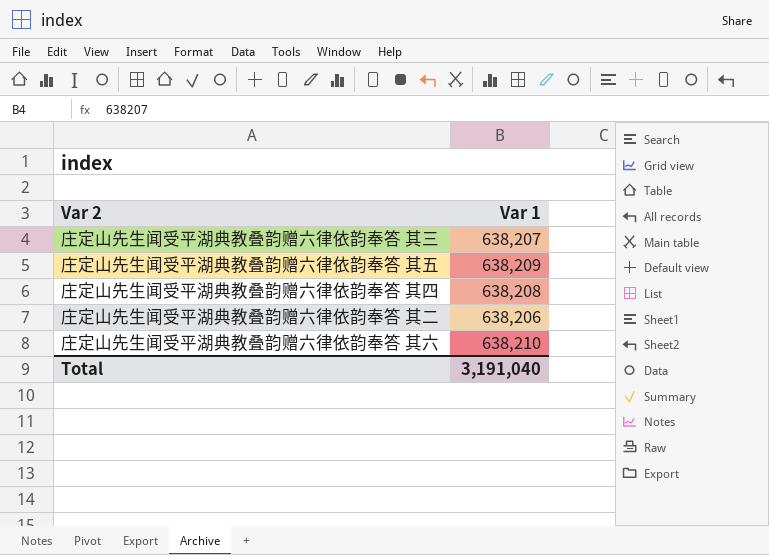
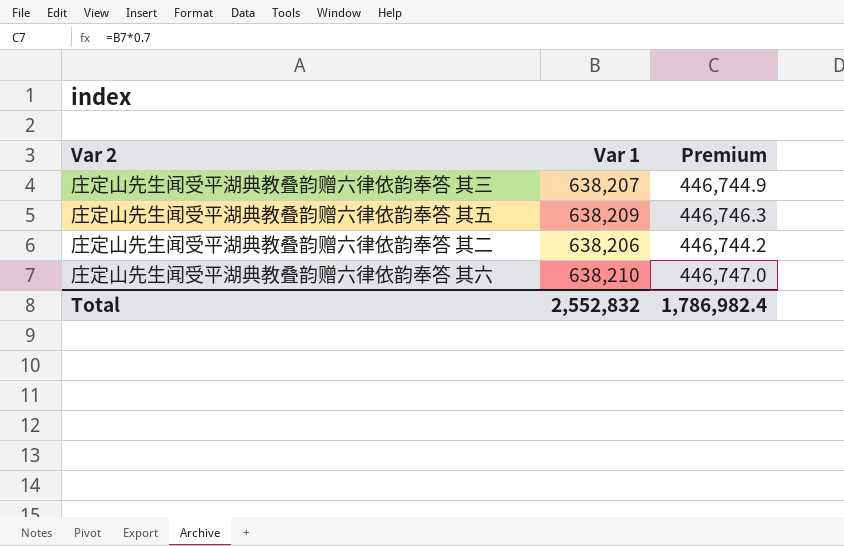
column Premium | formula: none -> [Var 1] * 0.7
row 庄定山先生闻受平湖典教叠韵赠六律依韵奉答 其四: 638,208 -> none
Total | Var 1: 3,191,040 -> 2,552,832

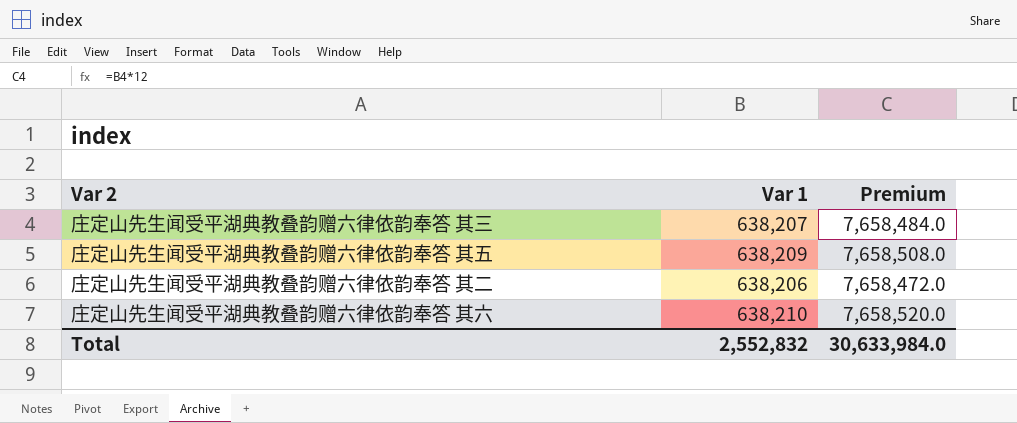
column Premium | formula: [Var 1] * 0.7 -> [Var 1] * 12
Total | Premium: 1,786,982.4 -> 30,633,984.0

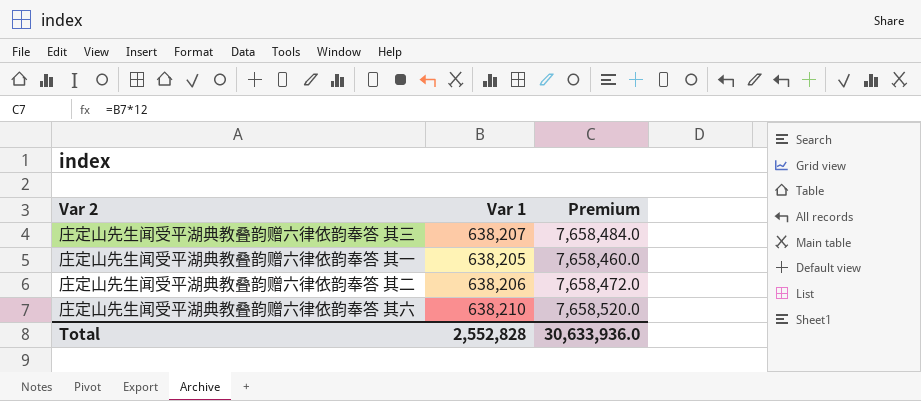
row 庄定山先生闻受平湖典教叠韵赠六律依韵奉答 其五: 638,209 | 7,658,508.0 -> none
row 庄定山先生闻受平湖典教叠韵赠六律依韵奉答 其一: none -> 638,205 | 7,658,460.0
Total | Var 1: 2,552,832 -> 2,552,828
Total | Premium: 30,633,984.0 -> 30,633,936.0

